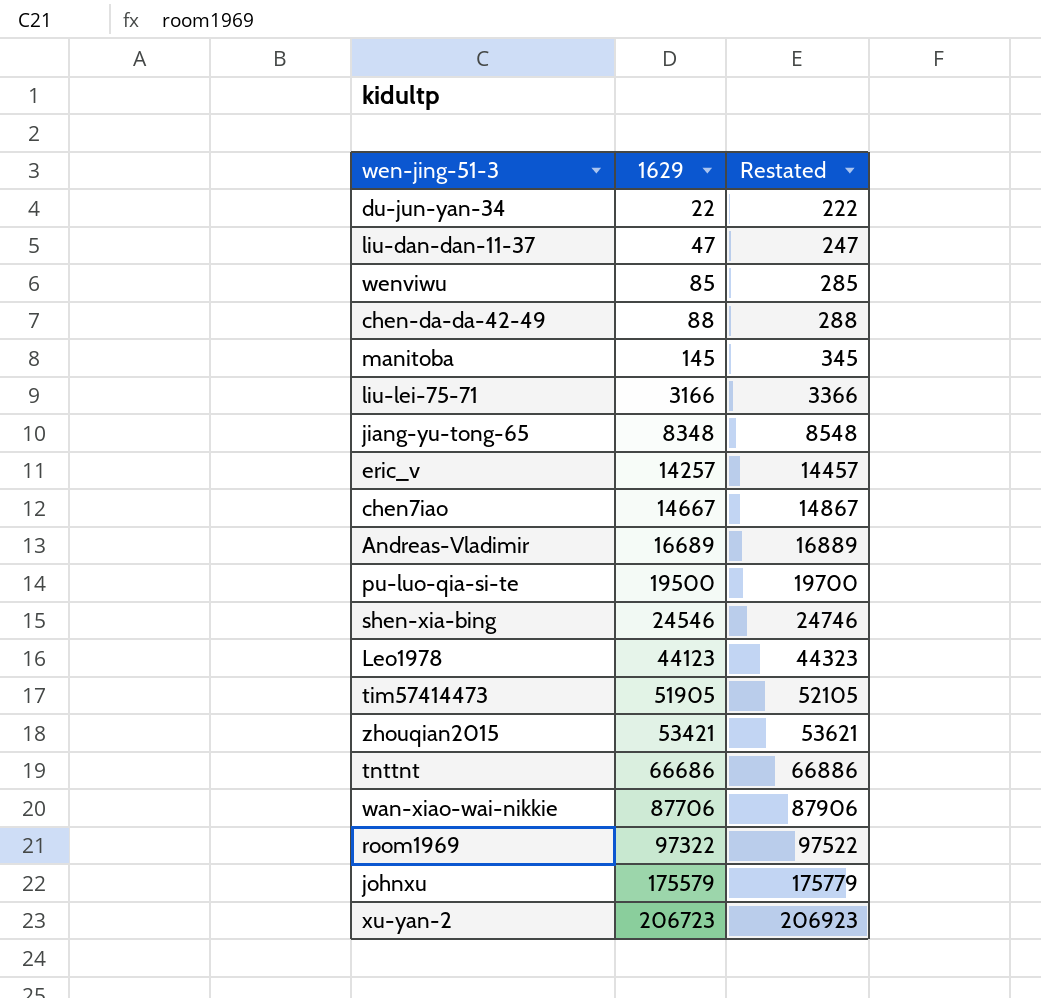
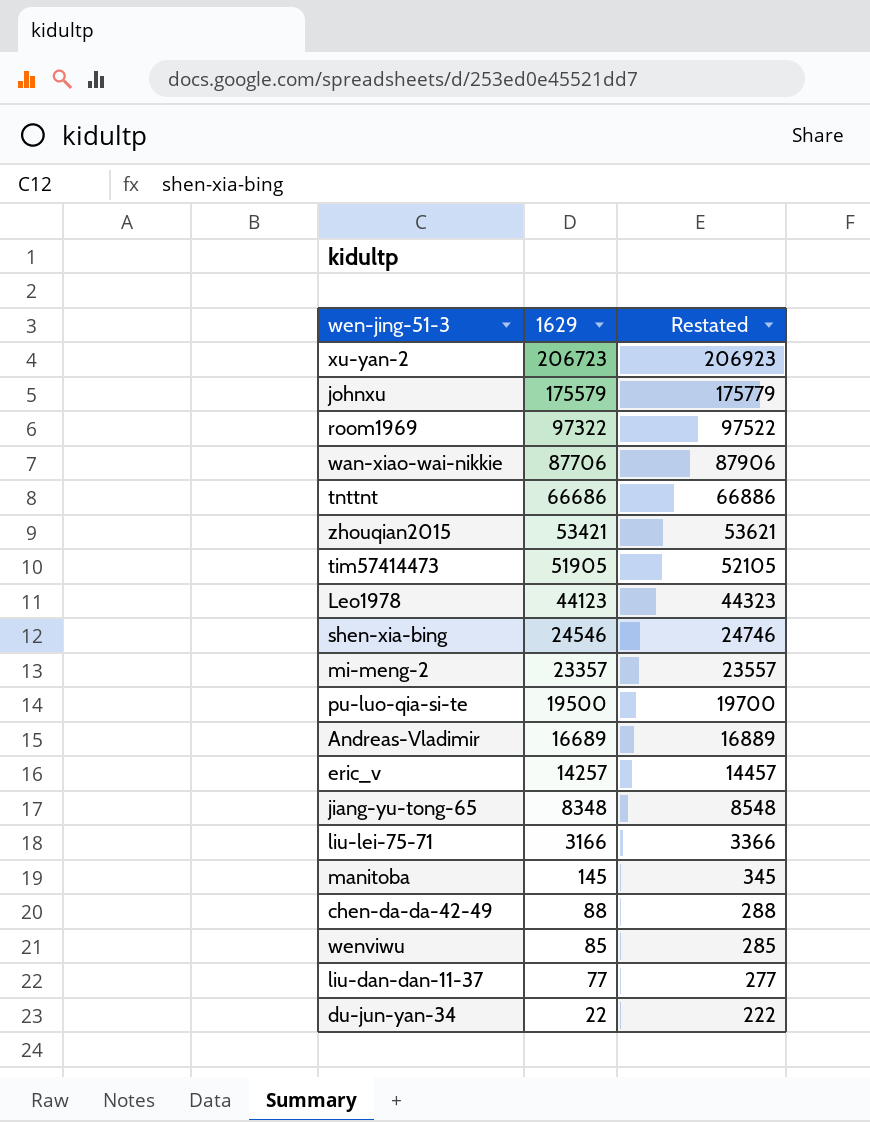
row order: 1629 ascending -> 1629 descending
row chen7iao: 14667 | 14867 -> none
row mi-meng-2: none -> 23357 | 23557
liu-dan-dan-11-37 | 1629: 47 -> 77
liu-dan-dan-11-37 | Restated: 247 -> 277

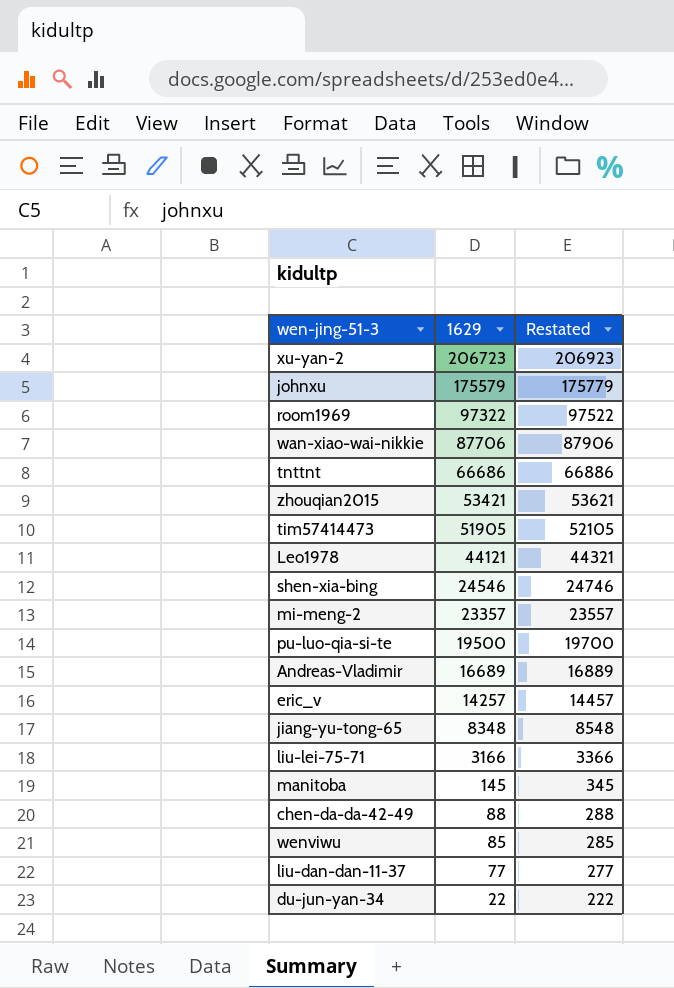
Leo1978 | 1629: 44123 -> 44121
Leo1978 | Restated: 44323 -> 44321

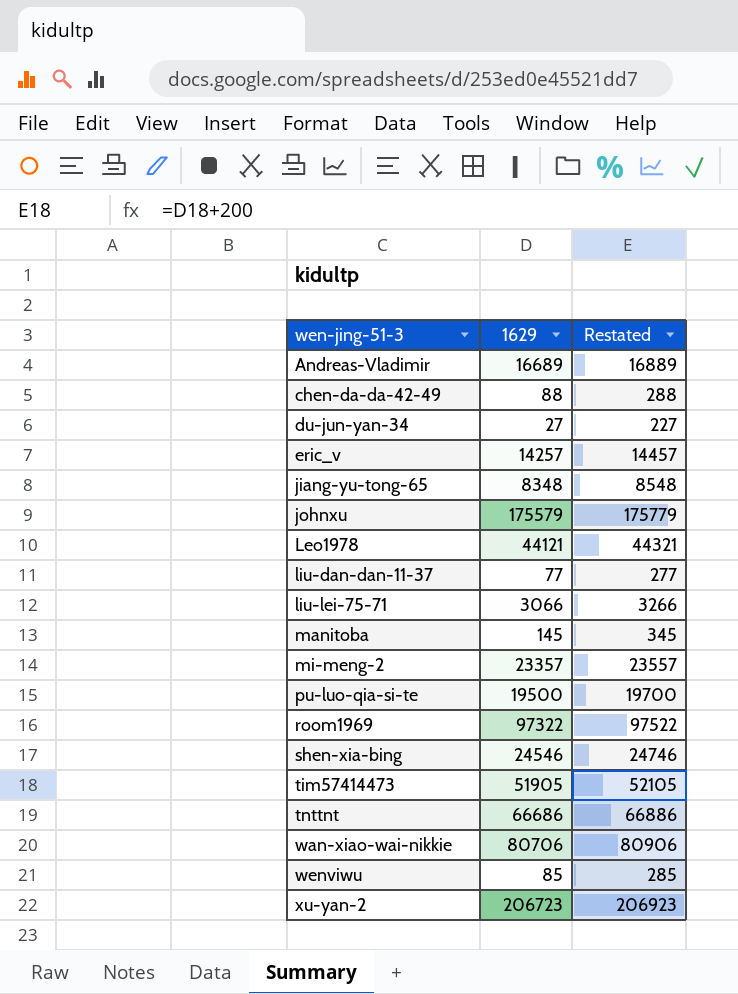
row order: 1629 descending -> wen-jing-51-3 ascending
row zhouqian2015: 53421 | 53621 -> none
du-jun-yan-34 | 1629: 22 -> 27
du-jun-yan-34 | Restated: 222 -> 227
liu-lei-75-71 | 1629: 3166 -> 3066
liu-lei-75-71 | Restated: 3366 -> 3266
wan-xiao-wai-nikkie | 1629: 87706 -> 80706
wan-xiao-wai-nikkie | Restated: 87906 -> 80906

